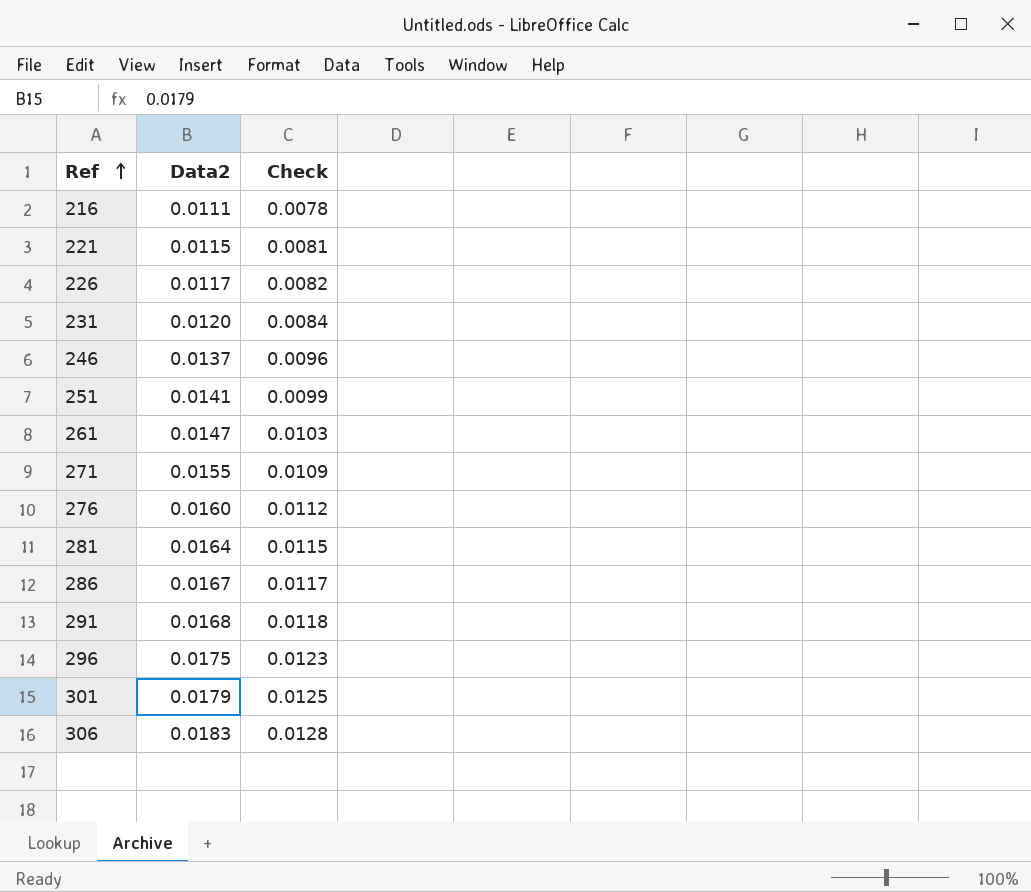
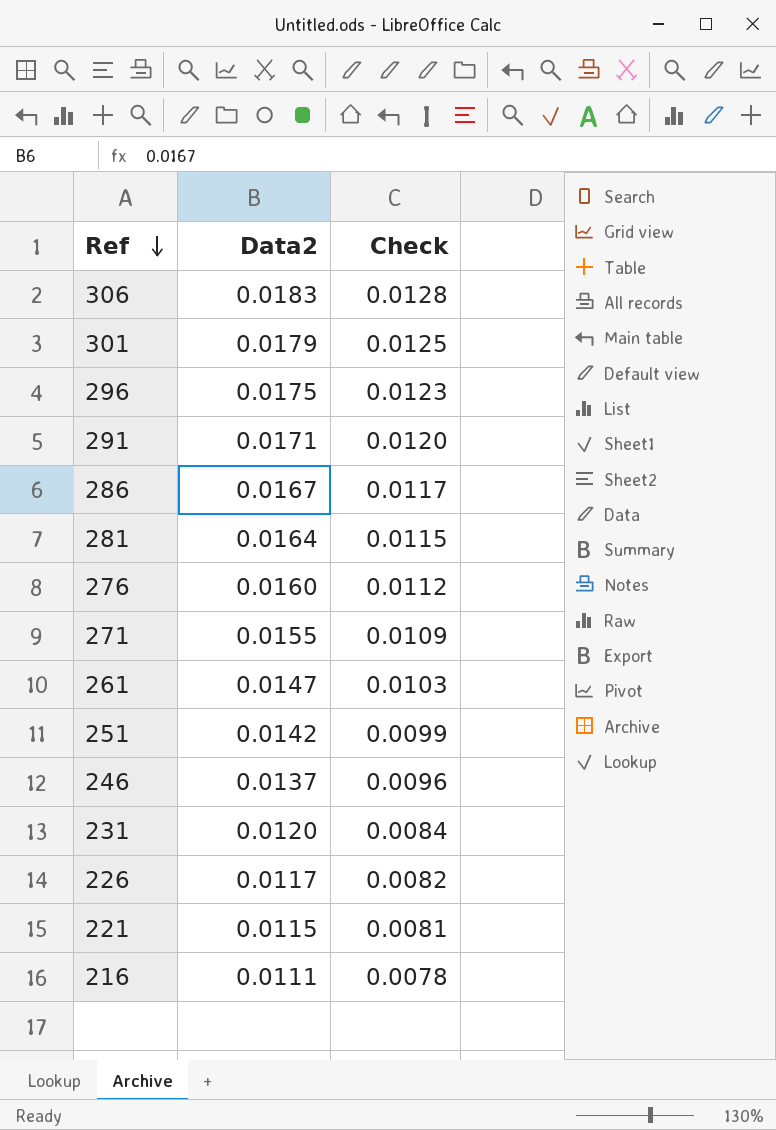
row order: Ref ascending -> Ref descending
291 | Data2: 0.0168 -> 0.0171
291 | Check: 0.0118 -> 0.0120
251 | Data2: 0.0141 -> 0.0142

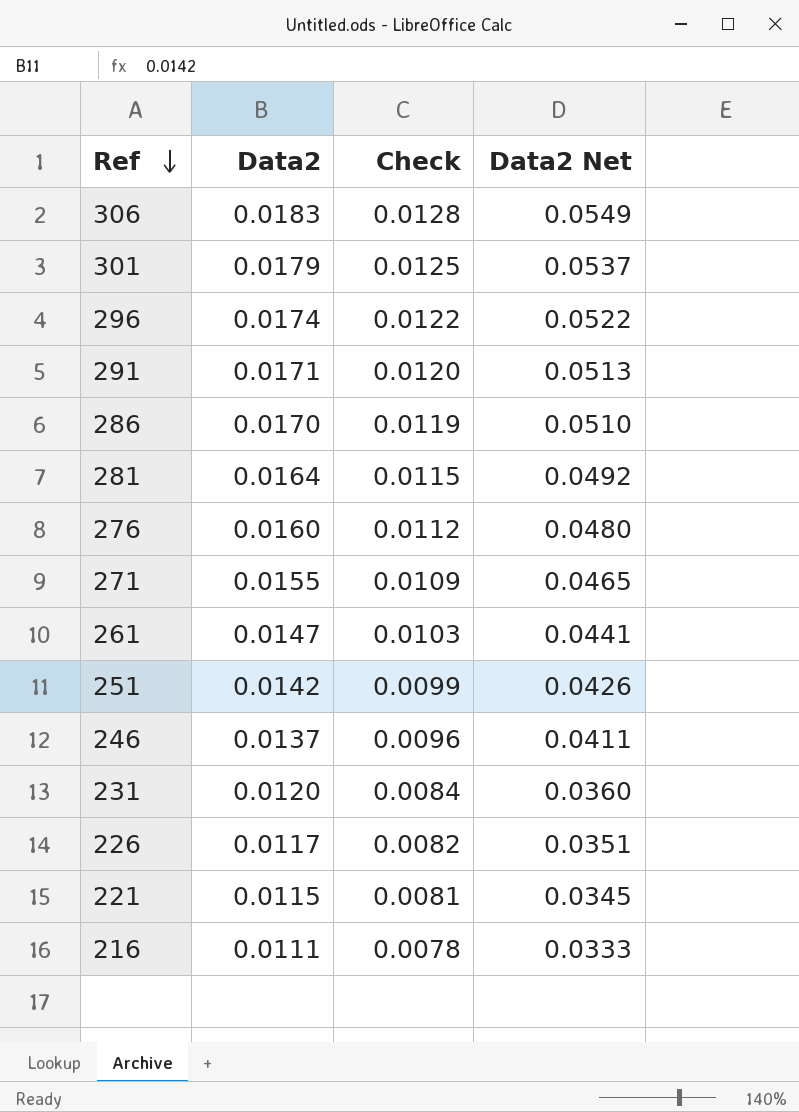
column Data2 Net | formula: none -> [Data2] * 3
296 | Data2: 0.0175 -> 0.0174
296 | Check: 0.0123 -> 0.0122
286 | Data2: 0.0167 -> 0.0170
286 | Check: 0.0117 -> 0.0119

